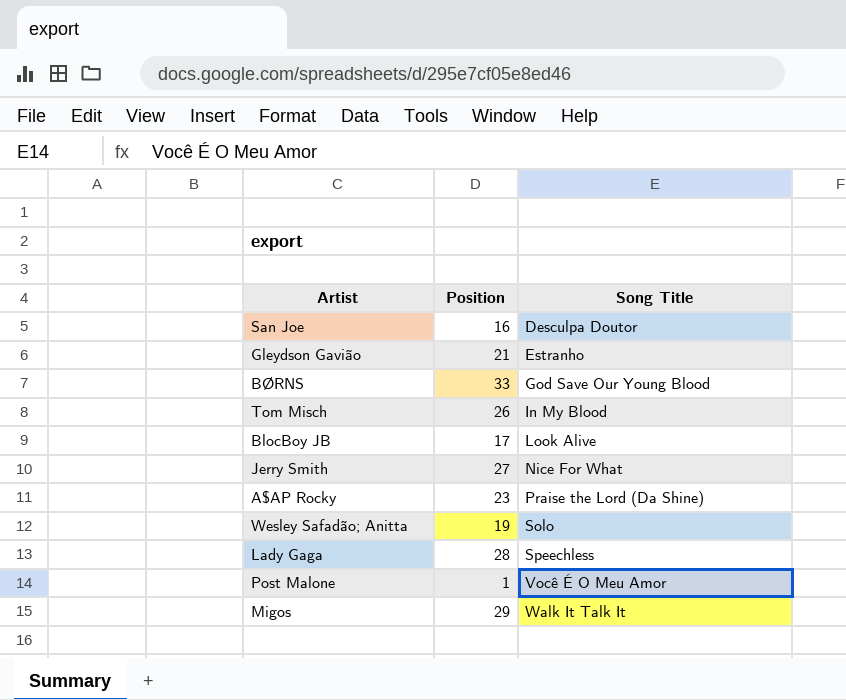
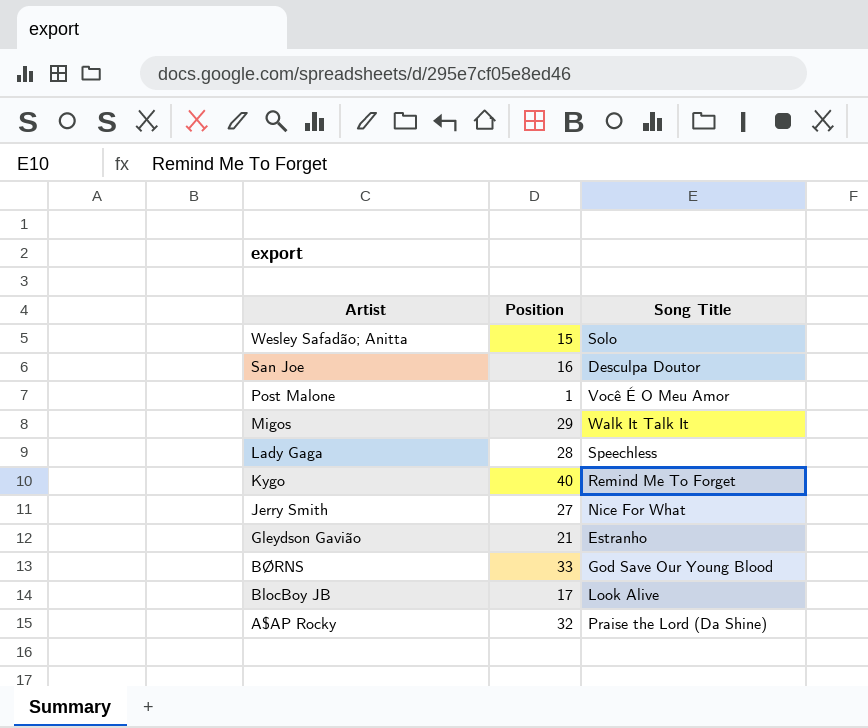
row order: Song Title ascending -> Artist descending
row Tom Misch: 26 | In My Blood -> none
Wesley Safadão; Anitta | Position: 19 -> 15
row Kygo: none -> 40 | Remind Me To Forget
A$AP Rocky | Position: 23 -> 32

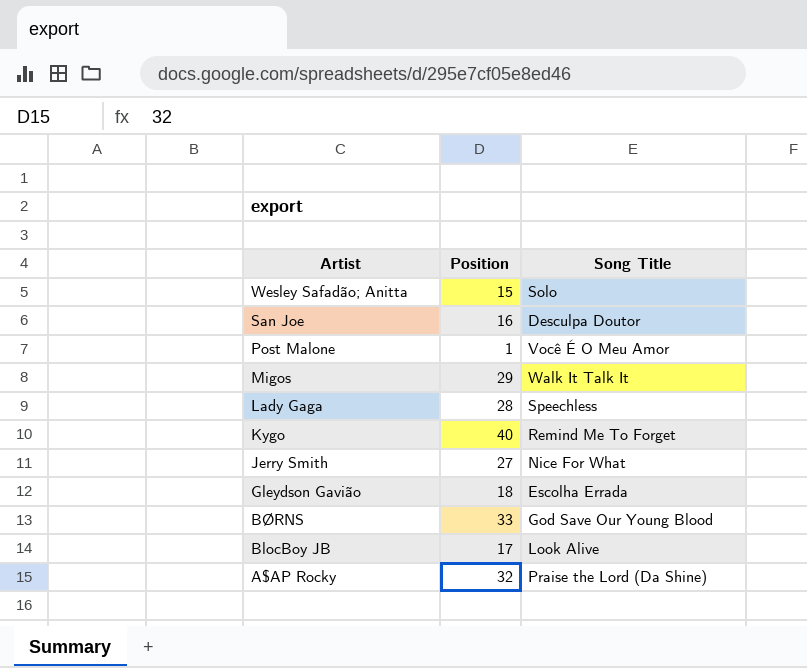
Gleydson Gavião | Position: 21 -> 18
Gleydson Gavião | Song Title: Estranho -> Escolha Errada

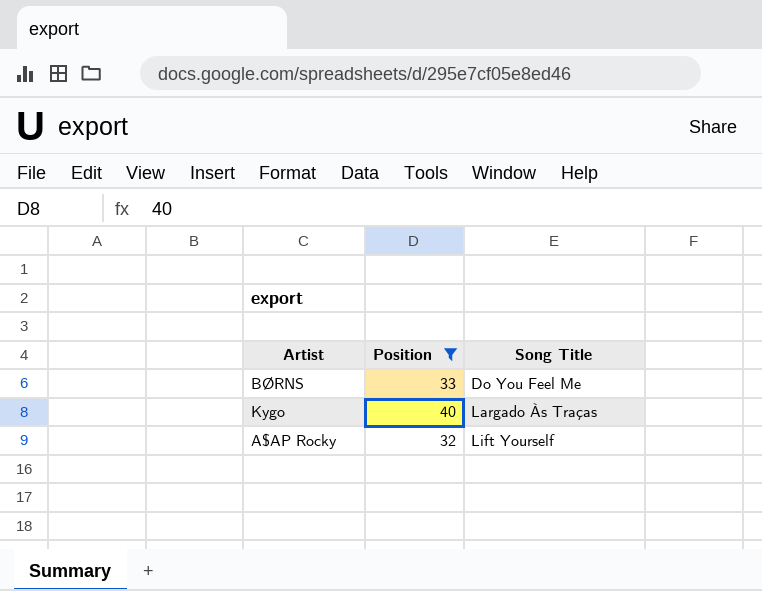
filter: none -> Position >= 32
row order: Artist descending -> Song Title ascending
BØRNS | Song Title: God Save Our Young Blood -> Do You Feel Me
Kygo | Song Title: Remind Me To Forget -> Largado Às Traças
A$AP Rocky | Song Title: Praise the Lord (Da Shine) -> Lift Yourself

